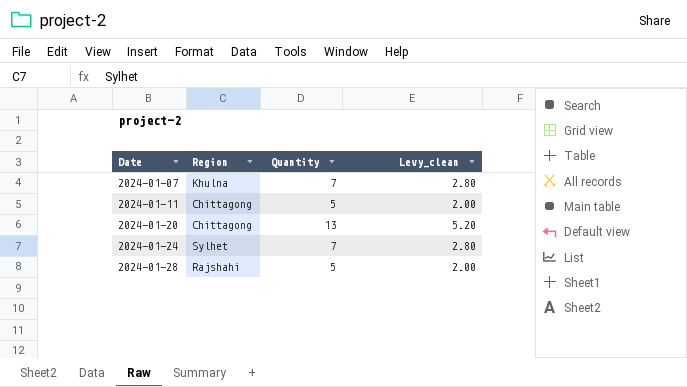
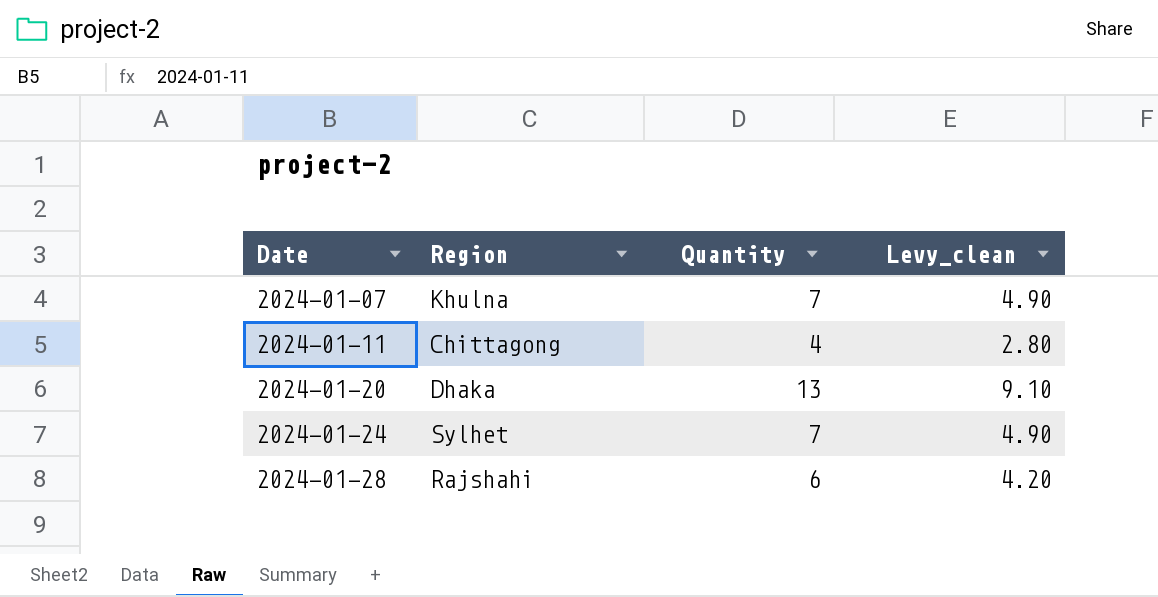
column Levy_clean | formula: [Quantity] * 0.4 -> [Quantity] * 0.7
2024-01-11 | Quantity: 5 -> 4
2024-01-20 | Region: Chittagong -> Dhaka
2024-01-28 | Quantity: 5 -> 6

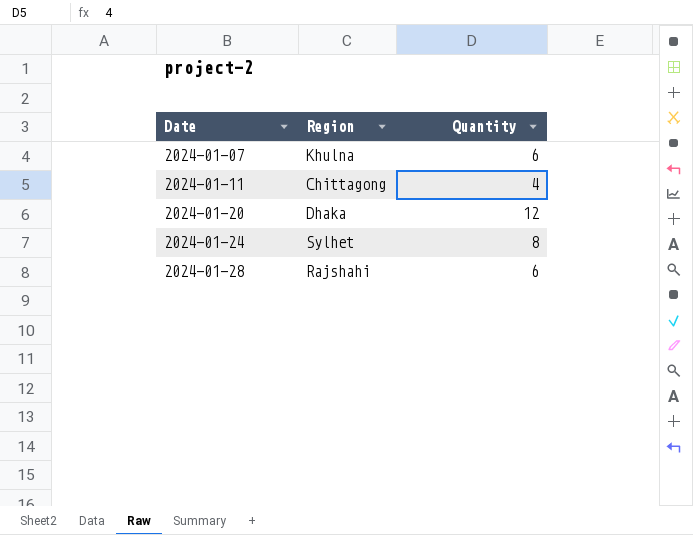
column Levy_clean | formula: [Quantity] * 0.7 -> none
2024-01-07 | Quantity: 7 -> 6
2024-01-20 | Quantity: 13 -> 12
2024-01-24 | Quantity: 7 -> 8

